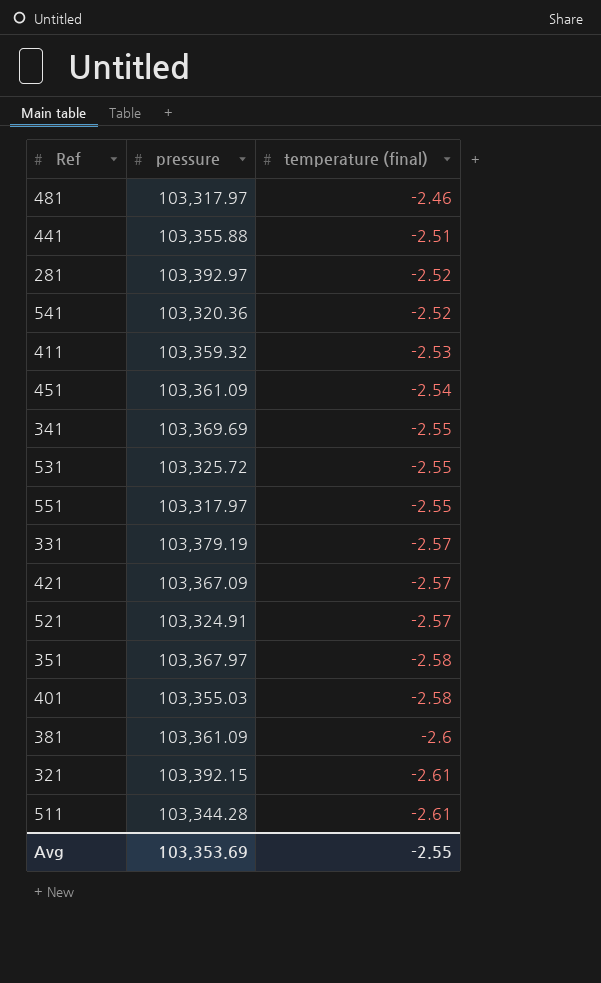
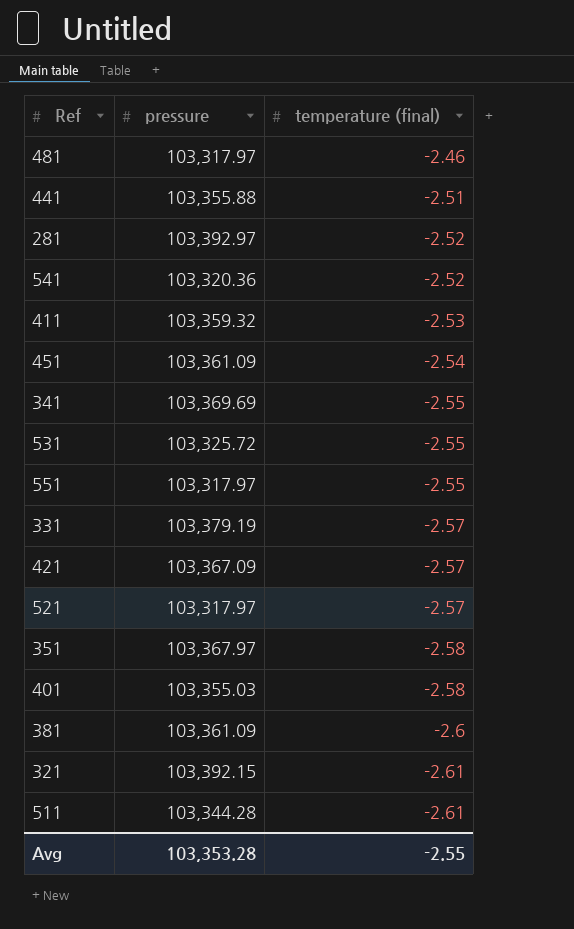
521 | pressure: 103,324.91 -> 103,317.97
Avg | pressure: 103,353.69 -> 103,353.28

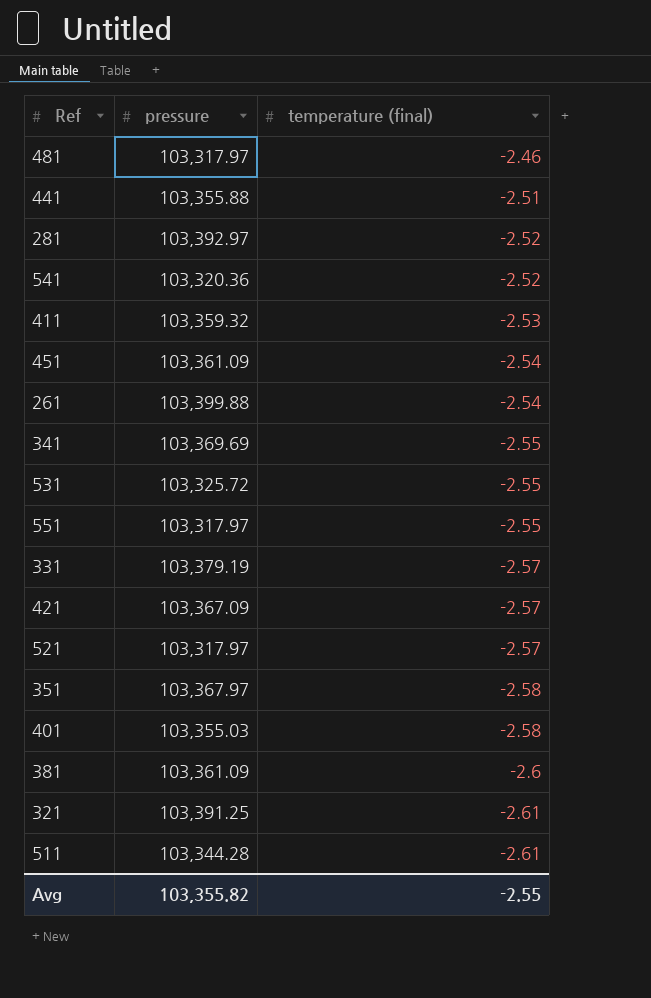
row 261: none -> 103,399.88 | -2.54
321 | pressure: 103,392.15 -> 103,391.25
Avg | pressure: 103,353.28 -> 103,355.82

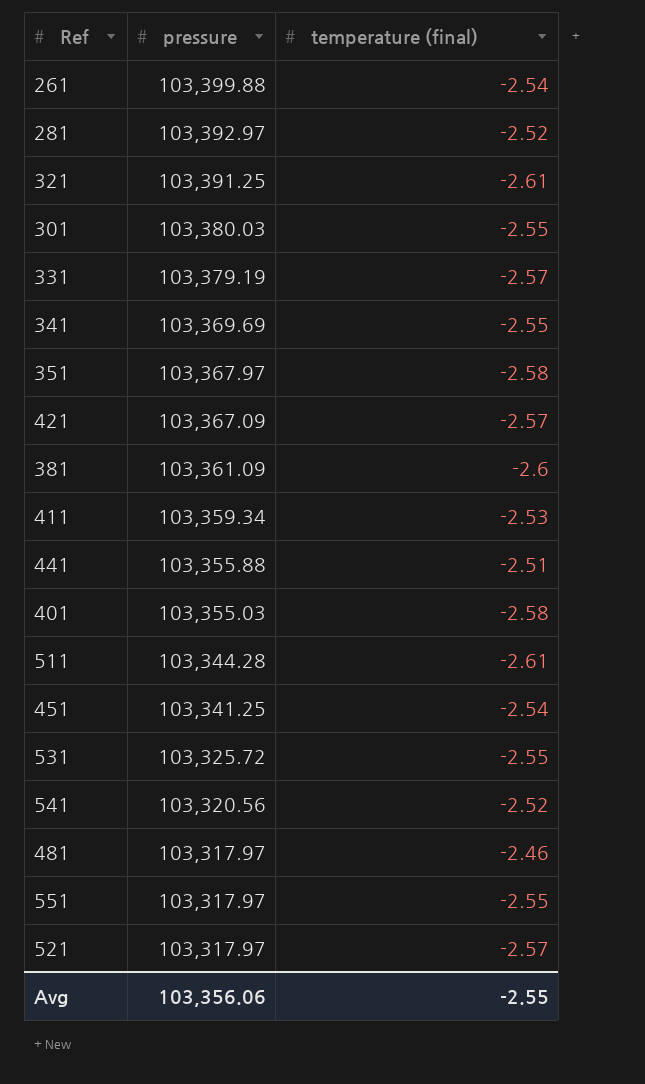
row order: temperature (final) descending -> pressure descending
row 301: none -> 103,380.03 | -2.55
411 | pressure: 103,359.32 -> 103,359.34
451 | pressure: 103,361.09 -> 103,341.25
541 | pressure: 103,320.36 -> 103,320.56
Avg | pressure: 103,355.82 -> 103,356.06

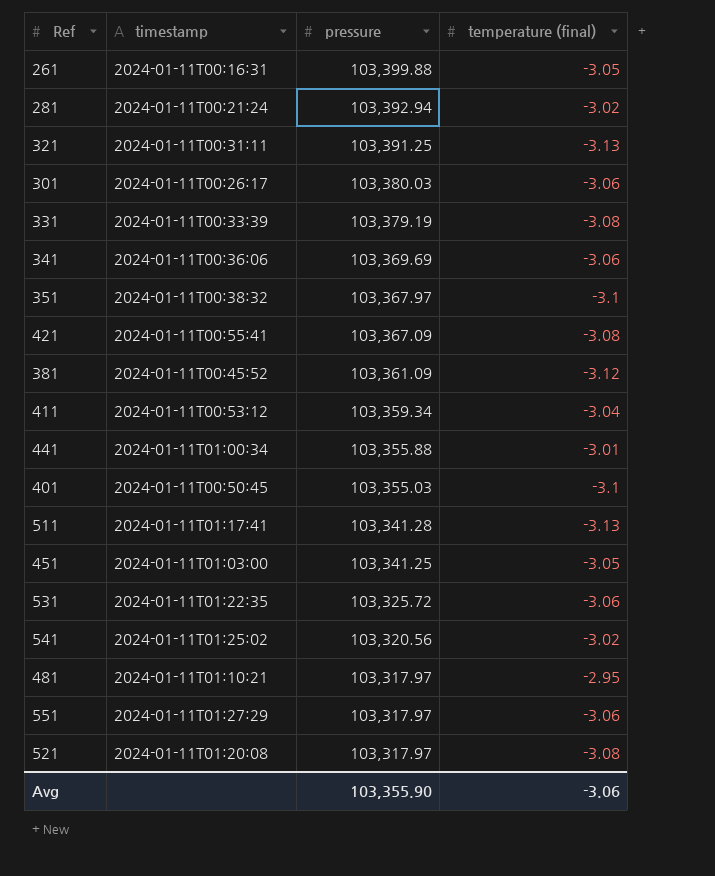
column timestamp | position: none -> 2
261 | temperature (final): -2.54 -> -3.05
281 | pressure: 103,392.97 -> 103,392.94
281 | temperature (final): -2.52 -> -3.02
321 | temperature (final): -2.61 -> -3.13
301 | temperature (final): -2.55 -> -3.06
331 | temperature (final): -2.57 -> -3.08
341 | temperature (final): -2.55 -> -3.06
351 | temperature (final): -2.58 -> -3.1
421 | temperature (final): -2.57 -> -3.08
381 | temperature (final): -2.6 -> -3.12
411 | temperature (final): -2.53 -> -3.04
441 | temperature (final): -2.51 -> -3.01
401 | temperature (final): -2.58 -> -3.1
511 | pressure: 103,344.28 -> 103,341.28
511 | temperature (final): -2.61 -> -3.13
451 | temperature (final): -2.54 -> -3.05
531 | temperature (final): -2.55 -> -3.06
541 | temperature (final): -2.52 -> -3.02
481 | temperature (final): -2.46 -> -2.95
551 | temperature (final): -2.55 -> -3.06
521 | temperature (final): -2.57 -> -3.08
Avg | pressure: 103,356.06 -> 103,355.90
Avg | temperature (final): -2.55 -> -3.06

